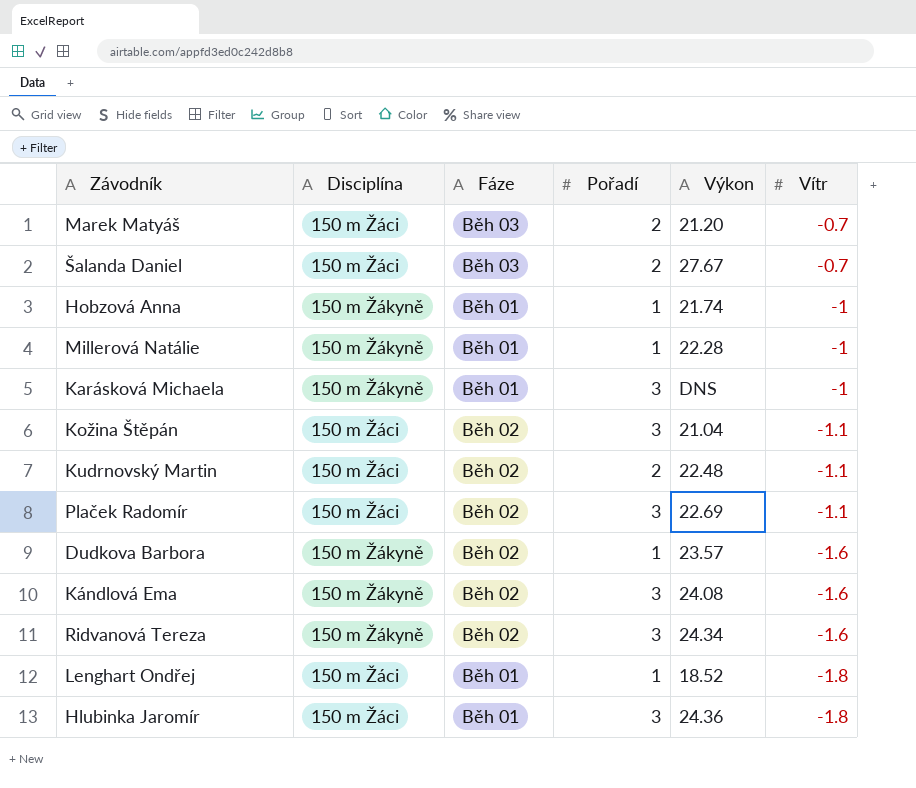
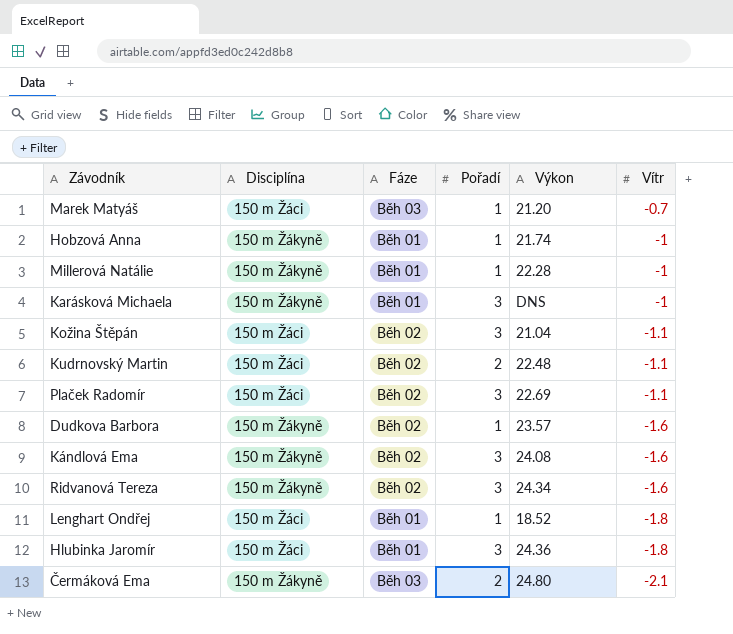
row Šalanda Daniel: 150 m Žáci | Běh 03 | 2 | 27.67 | -0.7 -> none
Marek Matyáš | Pořadí: 2 -> 1
row Čermáková Ema: none -> 150 m Žákyně | Běh 03 | 2 | 24.80 | -2.1

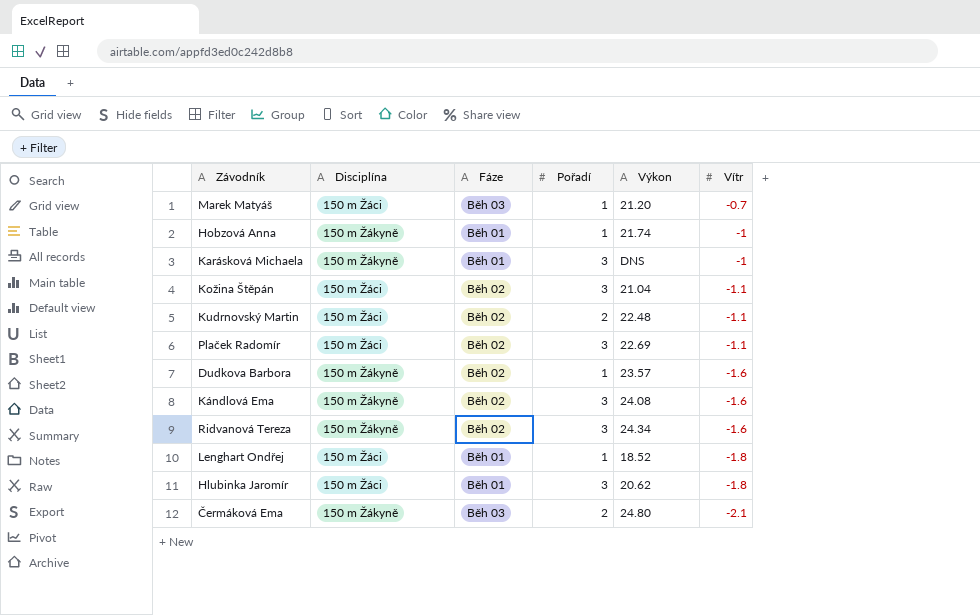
row Millerová Natálie: 150 m Žákyně | Běh 01 | 1 | 22.28 | -1 -> none
Hlubinka Jaromír | Výkon: 24.36 -> 20.62

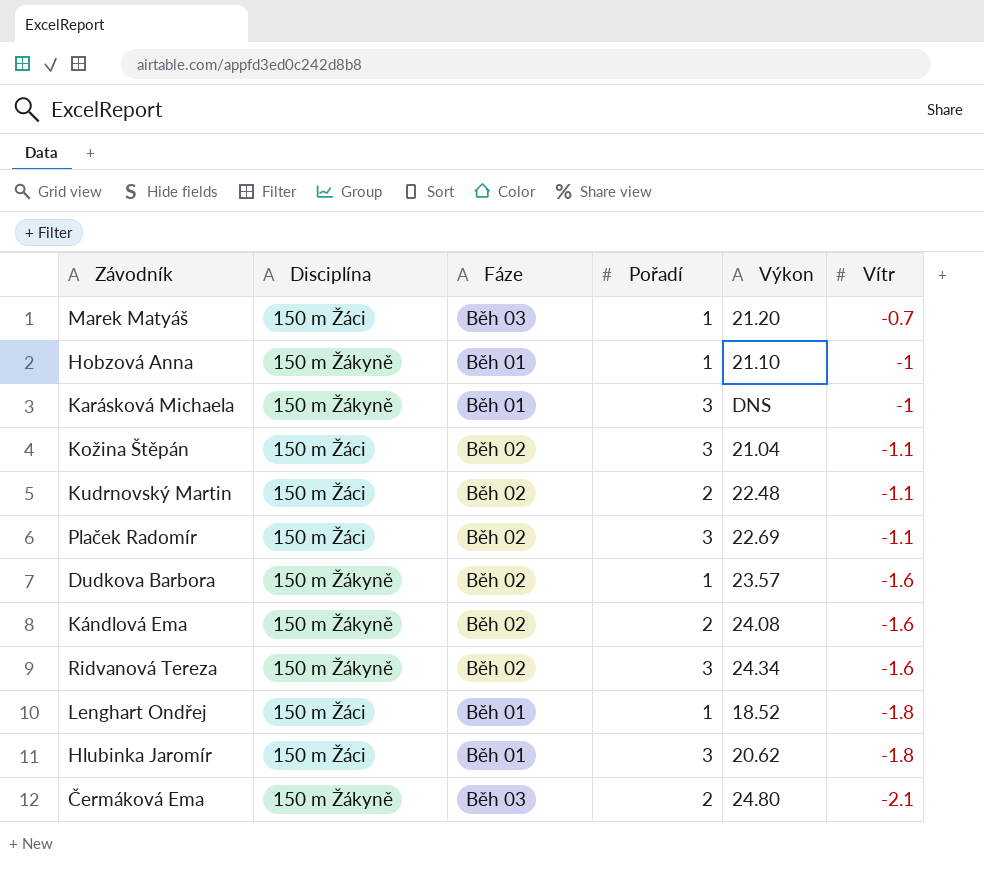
Hobzová Anna | Výkon: 21.74 -> 21.10
Kándlová Ema | Pořadí: 3 -> 2

